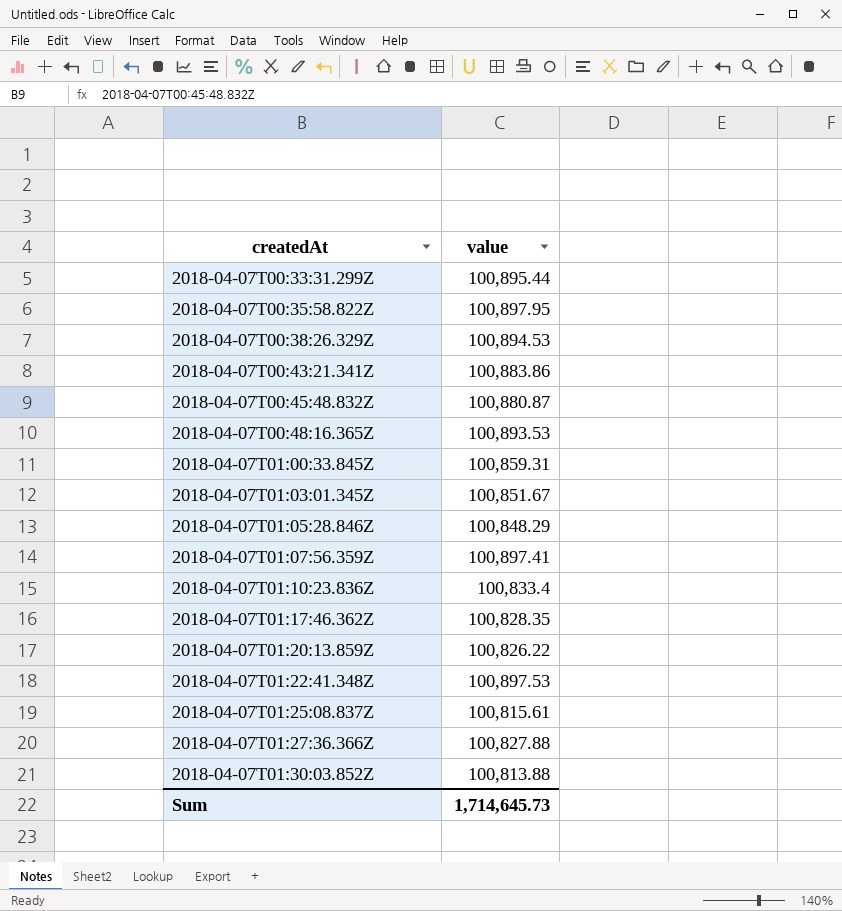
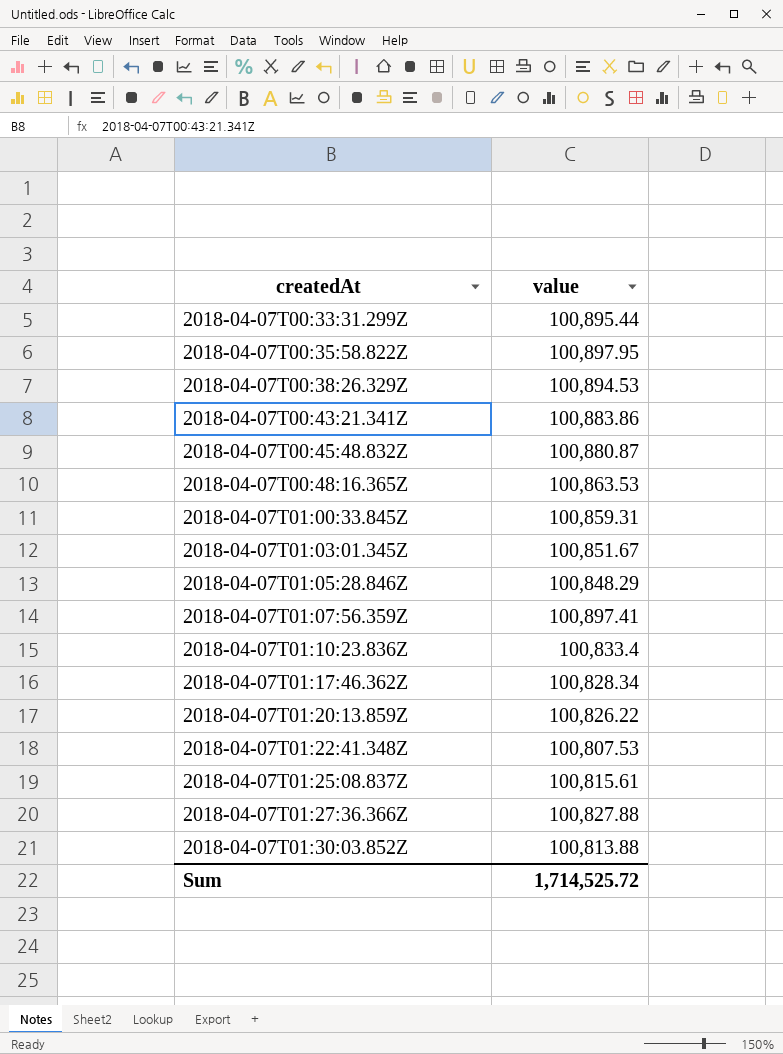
2018-04-07T00:48:16.365Z | value: 100,893.53 -> 100,863.53
2018-04-07T01:17:46.362Z | value: 100,828.35 -> 100,828.34
2018-04-07T01:22:41.348Z | value: 100,897.53 -> 100,807.53
Sum | value: 1,714,645.73 -> 1,714,525.72

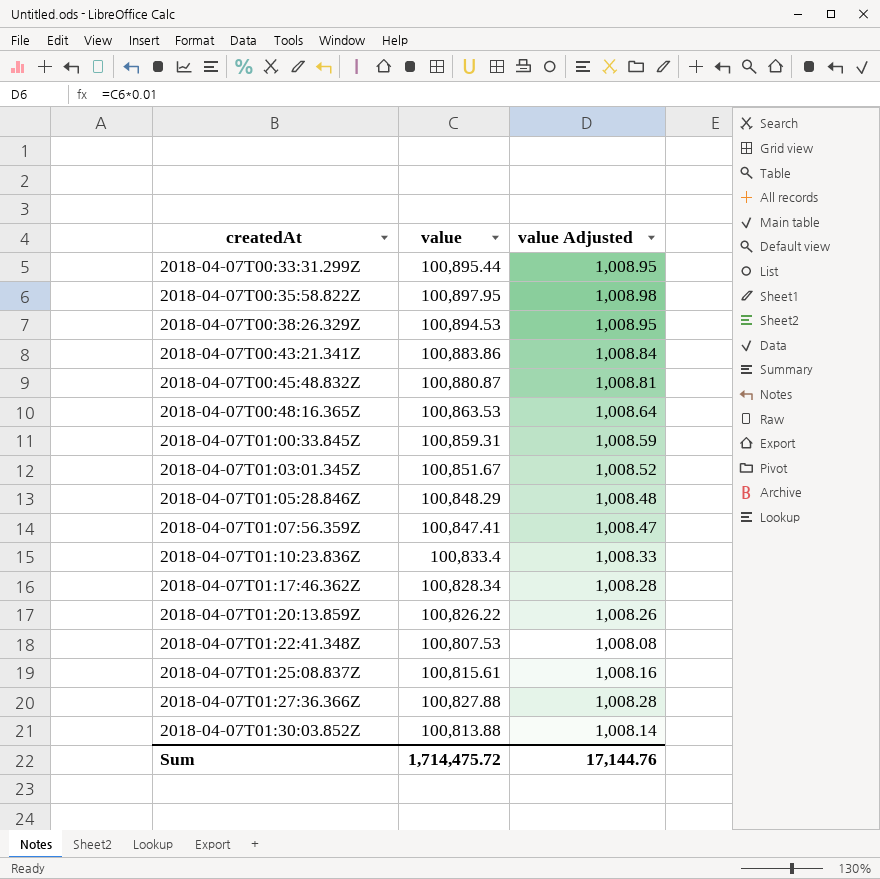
column value Adjusted | formula: none -> [value] * 0.01
2018-04-07T01:07:56.359Z | value: 100,897.41 -> 100,847.41
Sum | value: 1,714,525.72 -> 1,714,475.72

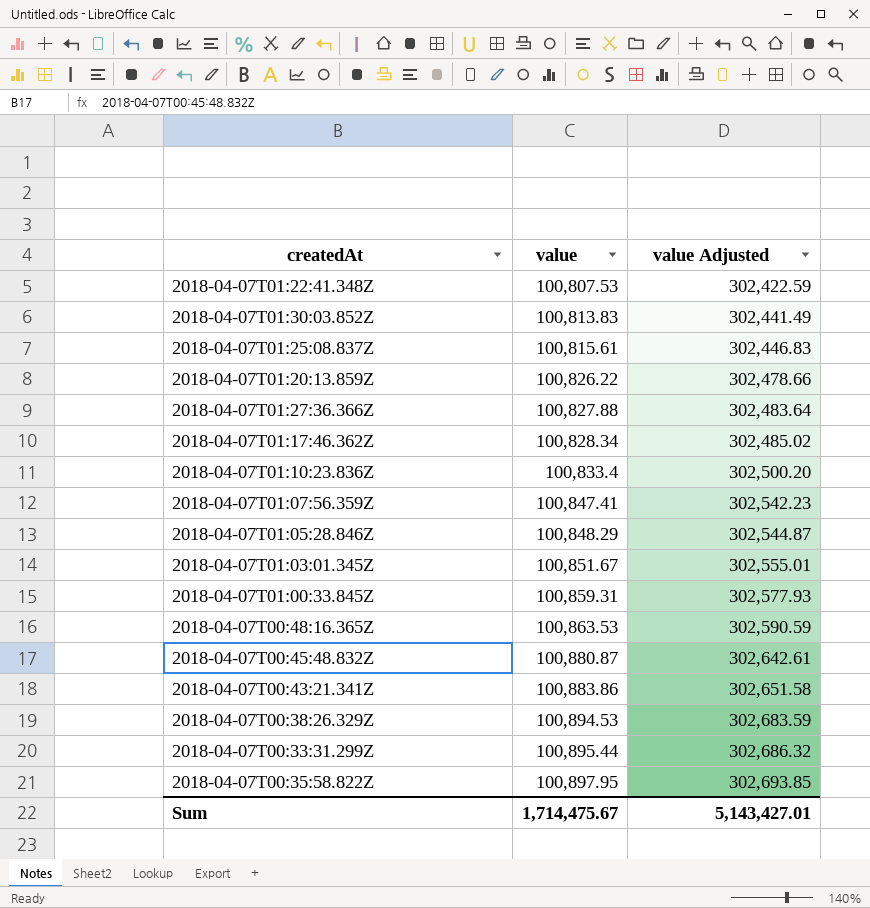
row order: createdAt ascending -> value ascending
column value Adjusted | formula: [value] * 0.01 -> [value] * 3
2018-04-07T01:30:03.852Z | value: 100,813.88 -> 100,813.83
Sum | value: 1,714,475.72 -> 1,714,475.67
Sum | value Adjusted: 17,144.76 -> 5,143,427.01

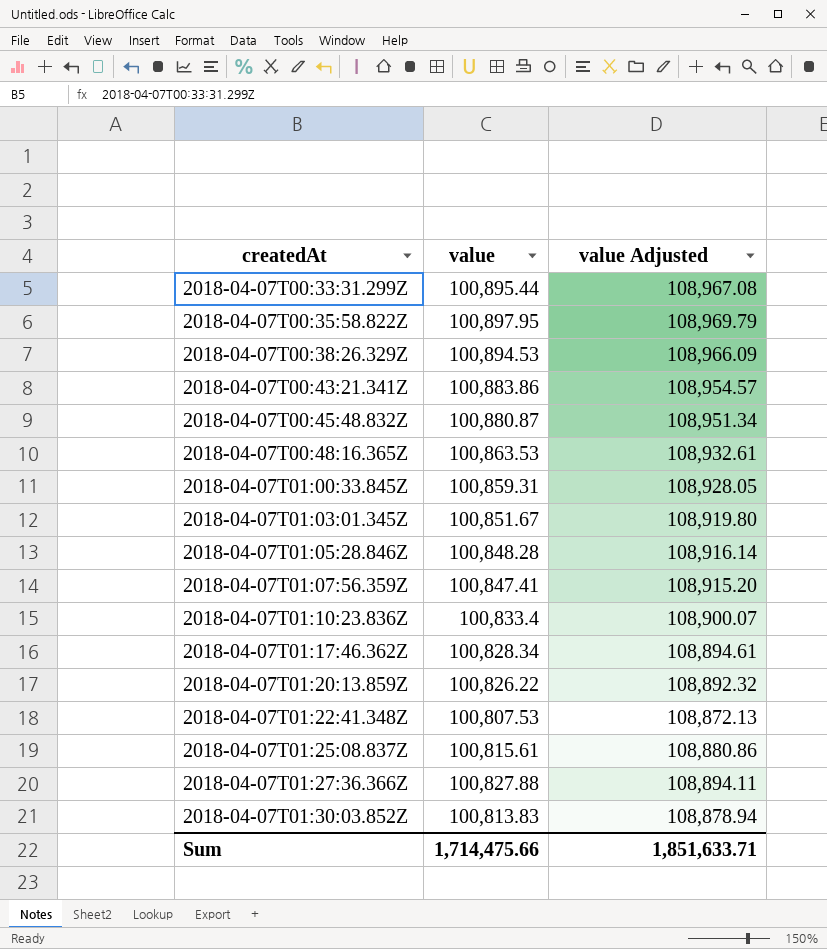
row order: value ascending -> createdAt ascending
column value Adjusted | formula: [value] * 3 -> [value] * 1.08
2018-04-07T01:05:28.846Z | value: 100,848.29 -> 100,848.28
Sum | value: 1,714,475.67 -> 1,714,475.66
Sum | value Adjusted: 5,143,427.01 -> 1,851,633.71

